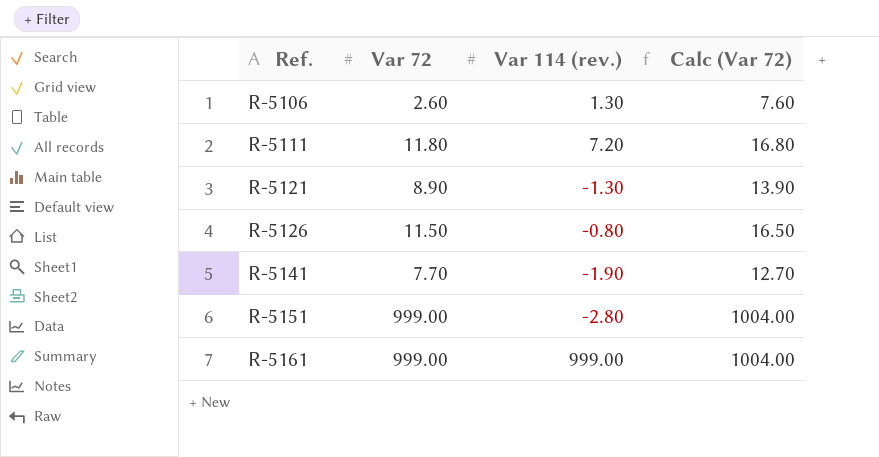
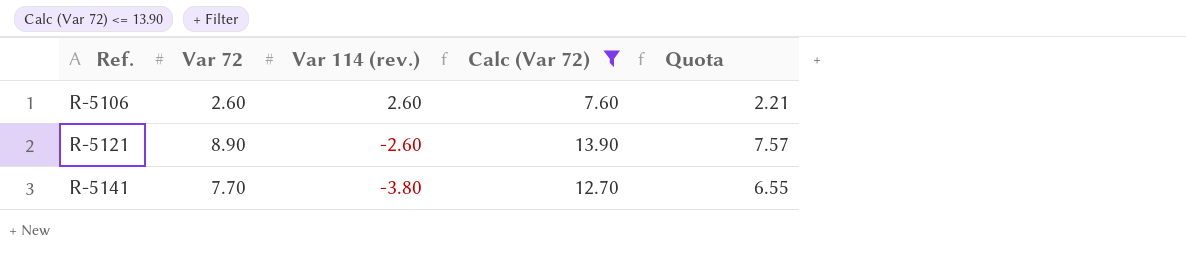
filter: none -> Calc (Var 72) <= 13.90
column Quota | formula: none -> [Var 72] * 0.85
R-5106 | Var 114 (rev.): 1.30 -> 2.60
R-5121 | Var 114 (rev.): -1.30 -> -2.60
R-5141 | Var 114 (rev.): -1.90 -> -3.80

